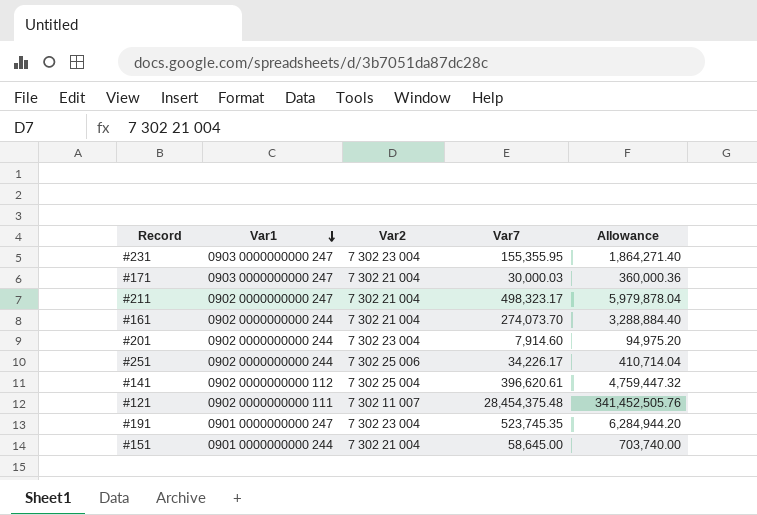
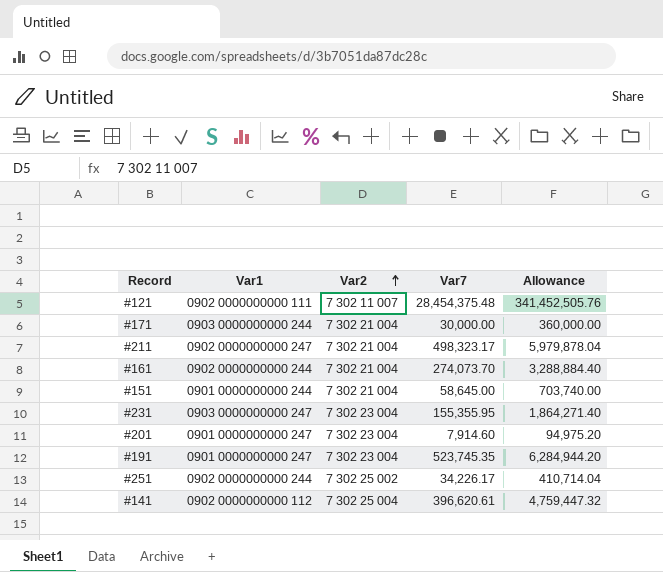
row order: Var1 descending -> Var2 ascending
#171 | Var1: 0903 0000000000 247 -> 0903 0000000000 244
#171 | Var7: 30,000.03 -> 30,000.00
#171 | Allowance: 360,000.36 -> 360,000.00
#201 | Var1: 0902 0000000000 244 -> 0901 0000000000 247
#251 | Var2: 7 302 25 006 -> 7 302 25 002

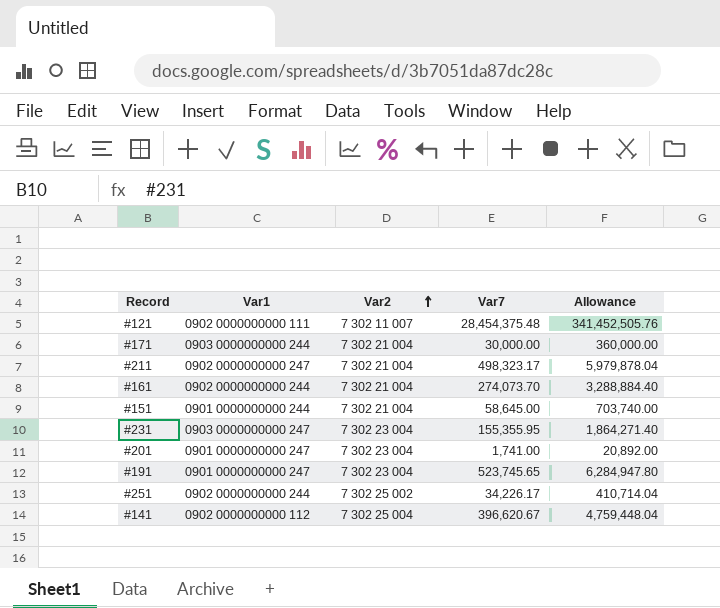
#201 | Var7: 7,914.60 -> 1,741.00
#201 | Allowance: 94,975.20 -> 20,892.00
#191 | Var7: 523,745.35 -> 523,745.65
#191 | Allowance: 6,284,944.20 -> 6,284,947.80
#141 | Var7: 396,620.61 -> 396,620.67
#141 | Allowance: 4,759,447.32 -> 4,759,448.04

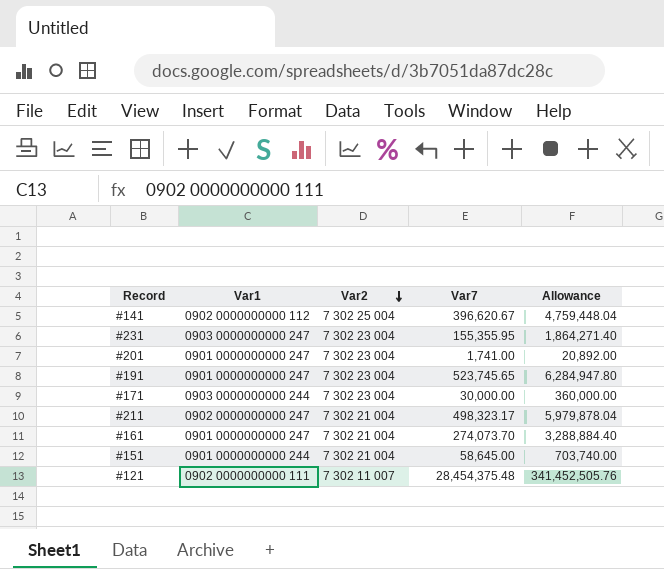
row order: Var2 ascending -> Var2 descending
row #251: 0902 0000000000 244 | 7 302 25 002 | 34,226.17 | 410,714.04 -> none
#171 | Var2: 7 302 21 004 -> 7 302 23 004
#161 | Var1: 0902 0000000000 244 -> 0901 0000000000 247

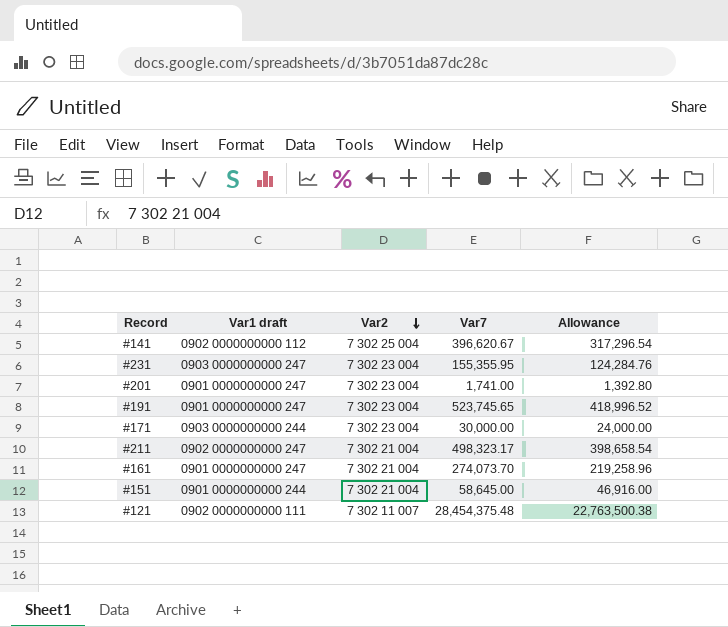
column name: Var1 -> Var1 draft
column Allowance | formula: [Var7] * 12 -> [Var7] * 0.8

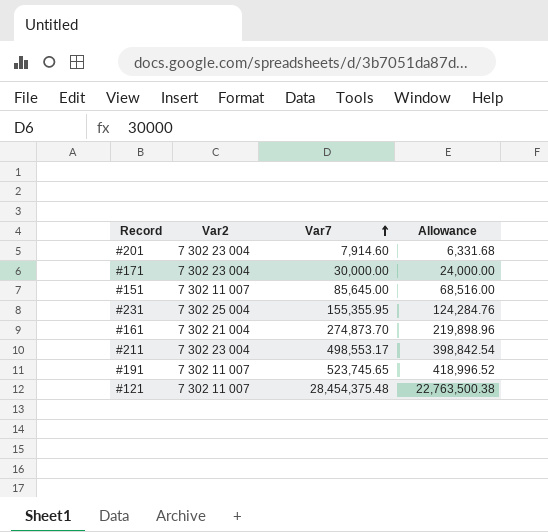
row order: Var2 descending -> Var7 ascending
column Var1 draft | position: 2 -> none
row #141: 0902 0000000000 112 | 7 302 25 004 | 396,620.67 | 317,296.54 -> none
#201 | Var7: 1,741.00 -> 7,914.60
#201 | Allowance: 1,392.80 -> 6,331.68
#151 | Var2: 7 302 21 004 -> 7 302 11 007
#151 | Var7: 58,645.00 -> 85,645.00
#151 | Allowance: 46,916.00 -> 68,516.00
#231 | Var2: 7 302 23 004 -> 7 302 25 004
#161 | Var7: 274,073.70 -> 274,873.70
#161 | Allowance: 219,258.96 -> 219,898.96
#211 | Var2: 7 302 21 004 -> 7 302 23 004
#211 | Var7: 498,323.17 -> 498,553.17
#211 | Allowance: 398,658.54 -> 398,842.54
#191 | Var2: 7 302 23 004 -> 7 302 11 007

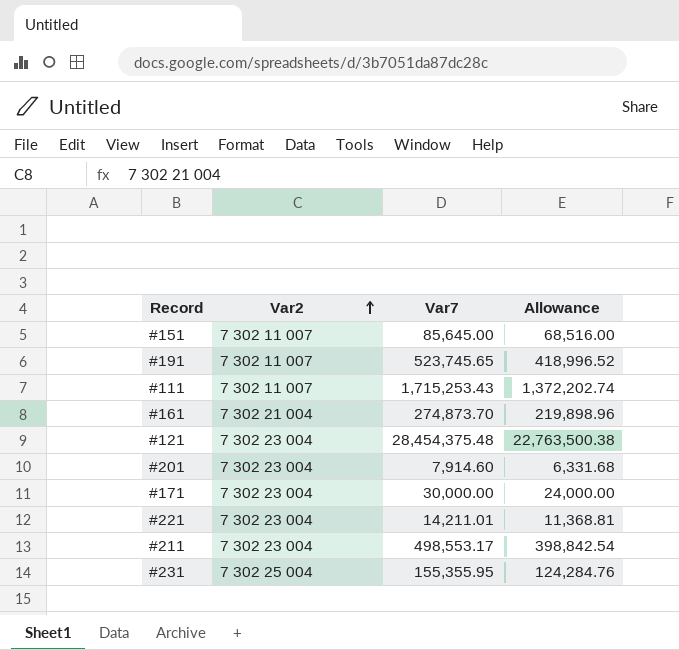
row order: Var7 ascending -> Var2 ascending
row #111: none -> 7 302 11 007 | 1,715,253.43 | 1,372,202.74
#121 | Var2: 7 302 11 007 -> 7 302 23 004
row #221: none -> 7 302 23 004 | 14,211.01 | 11,368.81

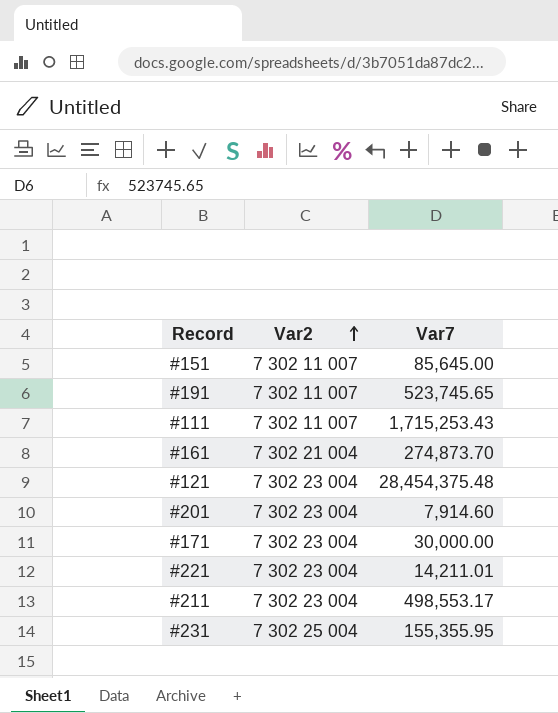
column Allowance | formula: [Var7] * 0.8 -> none

